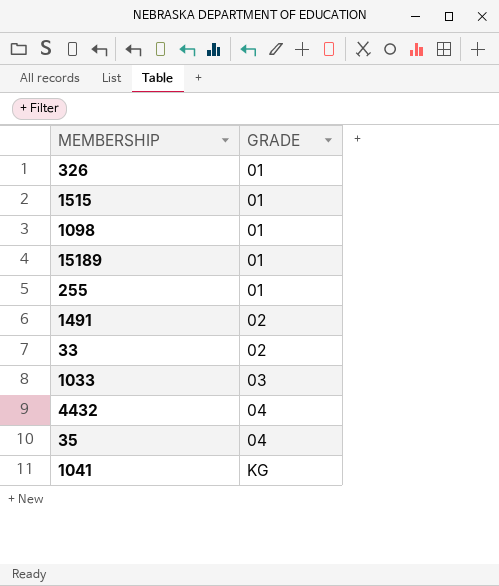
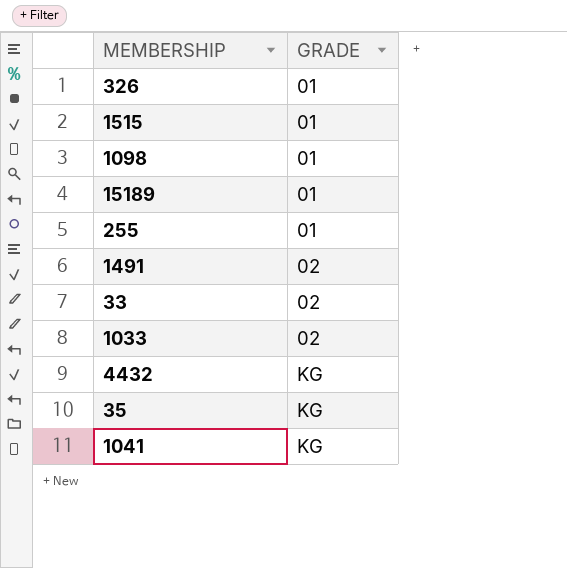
1033 | GRADE: 03 -> 02
4432 | GRADE: 04 -> KG
35 | GRADE: 04 -> KG

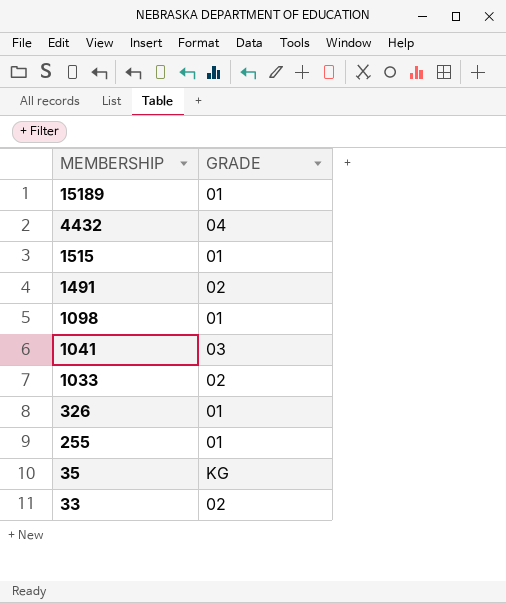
row order: GRADE ascending -> MEMBERSHIP descending
4432 | GRADE: KG -> 04
1041 | GRADE: KG -> 03

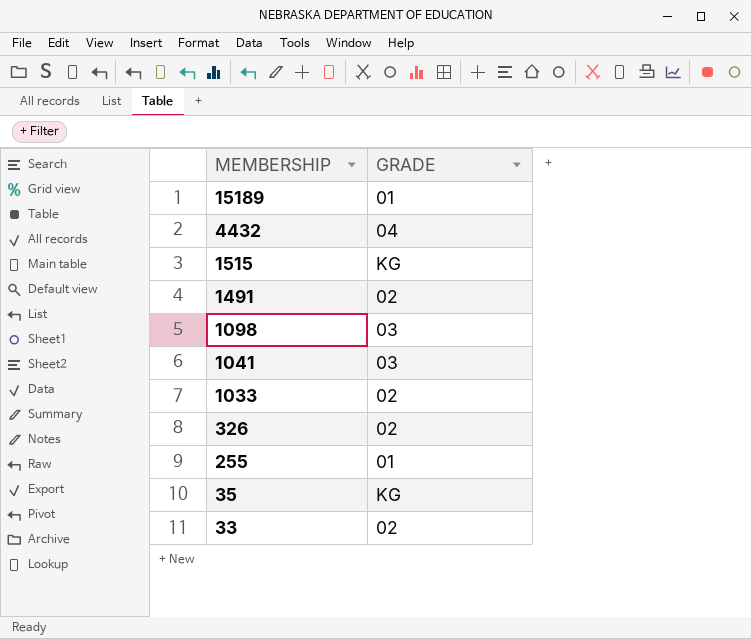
1515 | GRADE: 01 -> KG
1098 | GRADE: 01 -> 03
326 | GRADE: 01 -> 02

